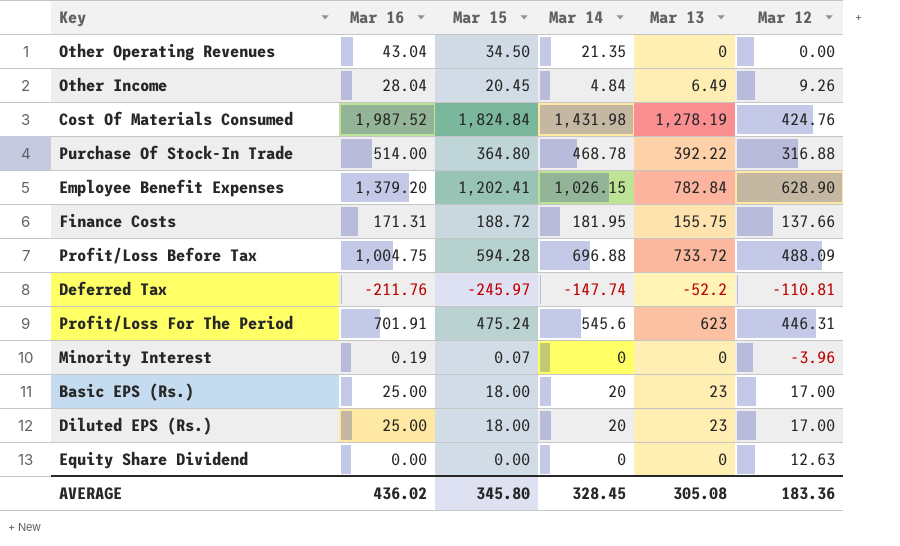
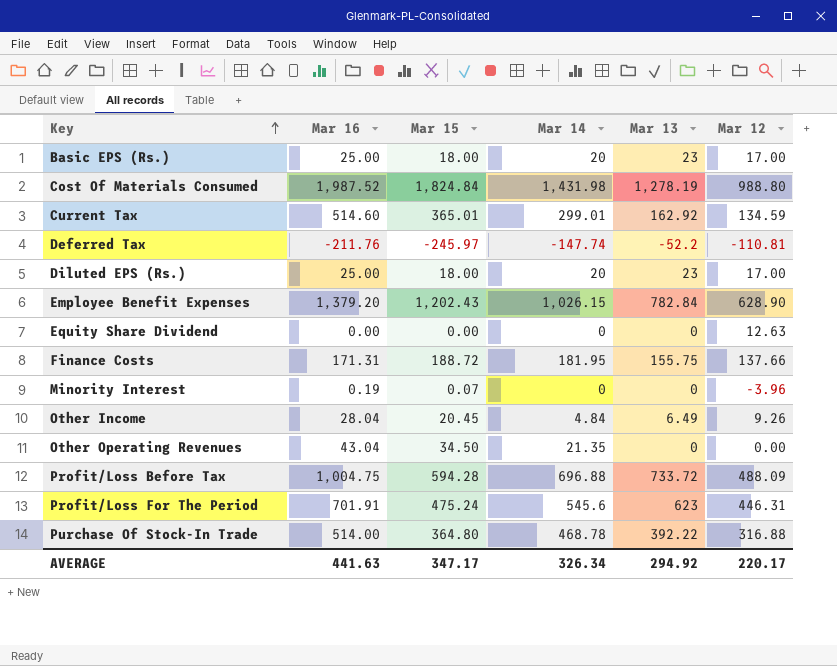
row order: none -> Key ascending
Cost Of Materials Consumed | Mar 12: 424.76 -> 988.80
row Current Tax: none -> 514.60 | 365.01 | 299.01 | 162.92 | 134.59
Employee Benefit Expenses | Mar 15: 1,202.41 -> 1,202.43
AVERAGE | Mar 16: 436.02 -> 441.63
AVERAGE | Mar 15: 345.80 -> 347.17
AVERAGE | Mar 14: 328.45 -> 326.34
AVERAGE | Mar 13: 305.08 -> 294.92
AVERAGE | Mar 12: 183.36 -> 220.17

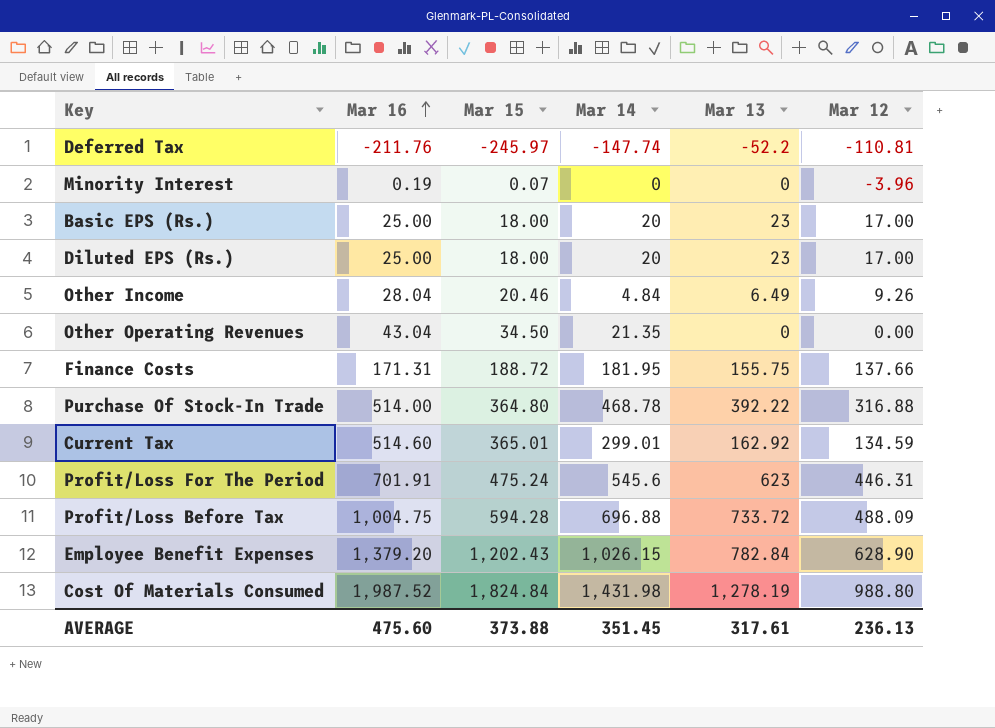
row order: Key ascending -> Mar 16 ascending
row Equity Share Dividend: 0.00 | 0.00 | 0 | 0 | 12.63 -> none
Other Income | Mar 15: 20.45 -> 20.46
AVERAGE | Mar 16: 441.63 -> 475.60
AVERAGE | Mar 15: 347.17 -> 373.88
AVERAGE | Mar 14: 326.34 -> 351.45
AVERAGE | Mar 13: 294.92 -> 317.61
AVERAGE | Mar 12: 220.17 -> 236.13

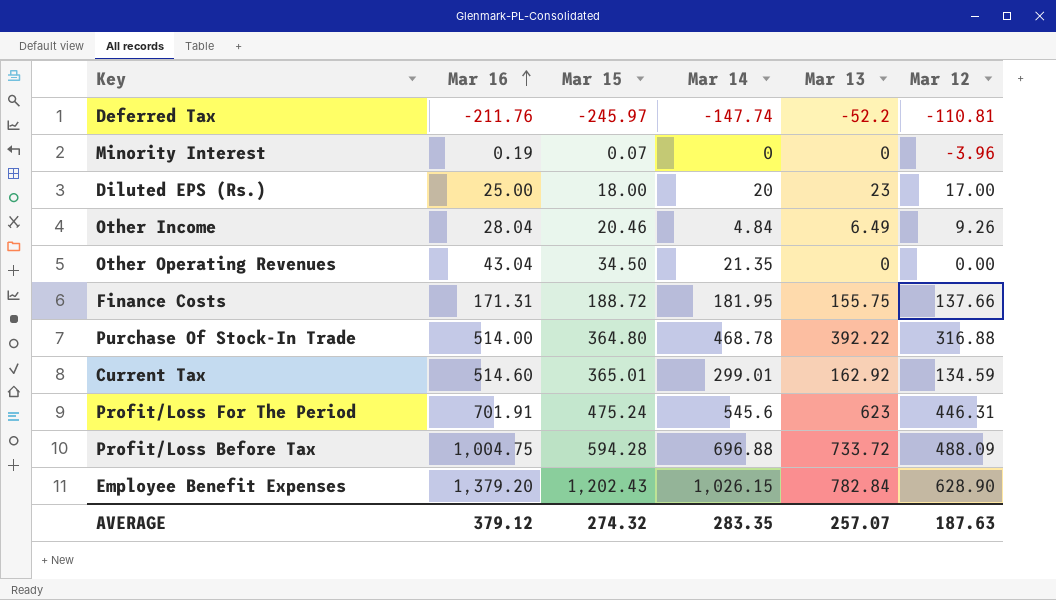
row Basic EPS (Rs.): 25.00 | 18.00 | 20 | 23 | 17.00 -> none
row Cost Of Materials Consumed: 1,987.52 | 1,824.84 | 1,431.98 | 1,278.19 | 988.80 -> none
AVERAGE | Mar 16: 475.60 -> 379.12
AVERAGE | Mar 15: 373.88 -> 274.32
AVERAGE | Mar 14: 351.45 -> 283.35
AVERAGE | Mar 13: 317.61 -> 257.07
AVERAGE | Mar 12: 236.13 -> 187.63

